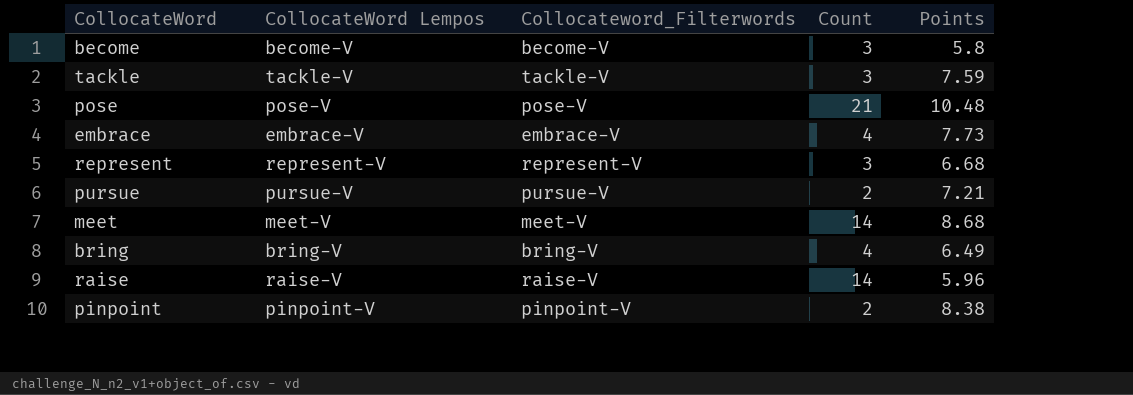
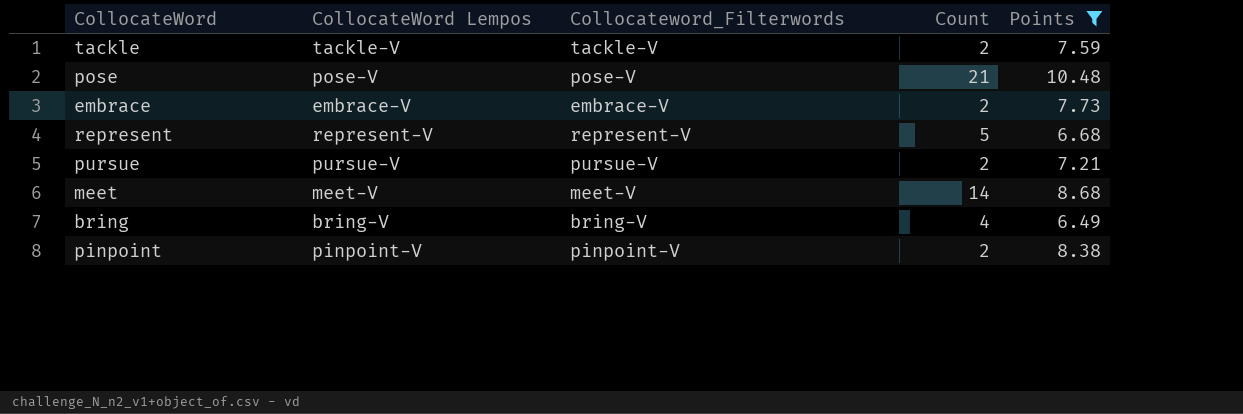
filter: none -> Points >= 6.49
tackle | Count: 3 -> 2
embrace | Count: 4 -> 2
represent | Count: 3 -> 5

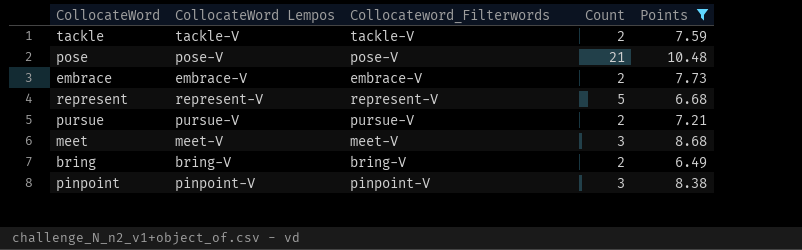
meet | Count: 14 -> 3
bring | Count: 4 -> 2
pinpoint | Count: 2 -> 3

